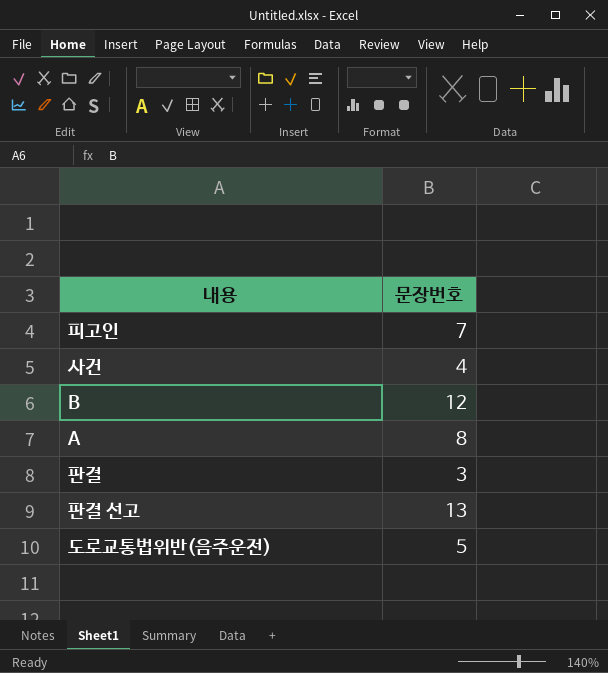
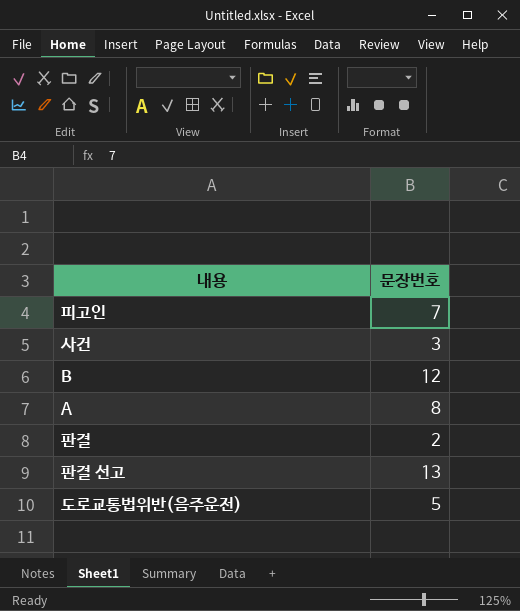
사건 | 문장번호: 4 -> 3
판결 | 문장번호: 3 -> 2

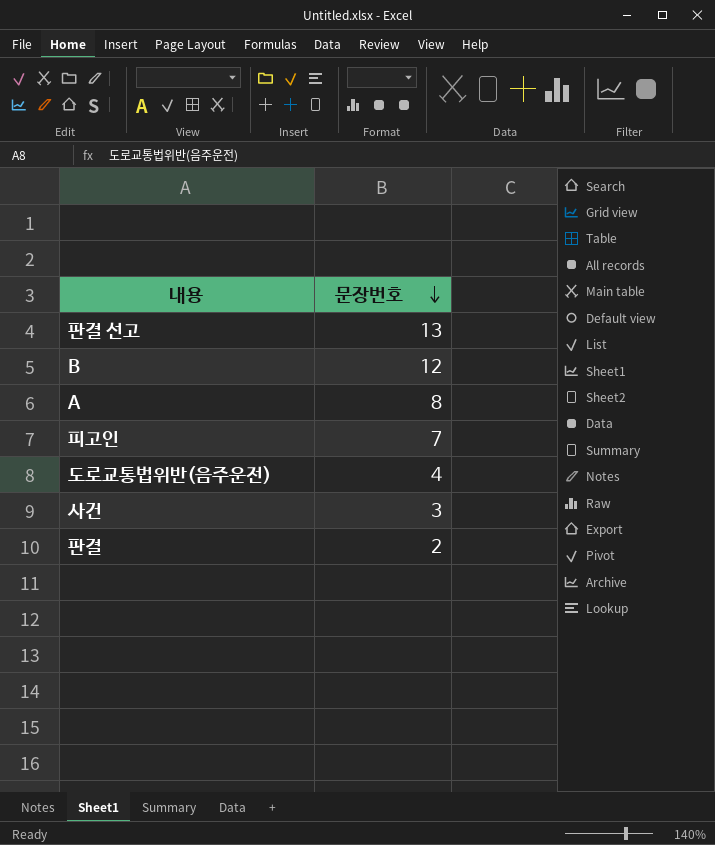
row order: none -> 문장번호 descending
도로교통법위반(음주운전) | 문장번호: 5 -> 4

